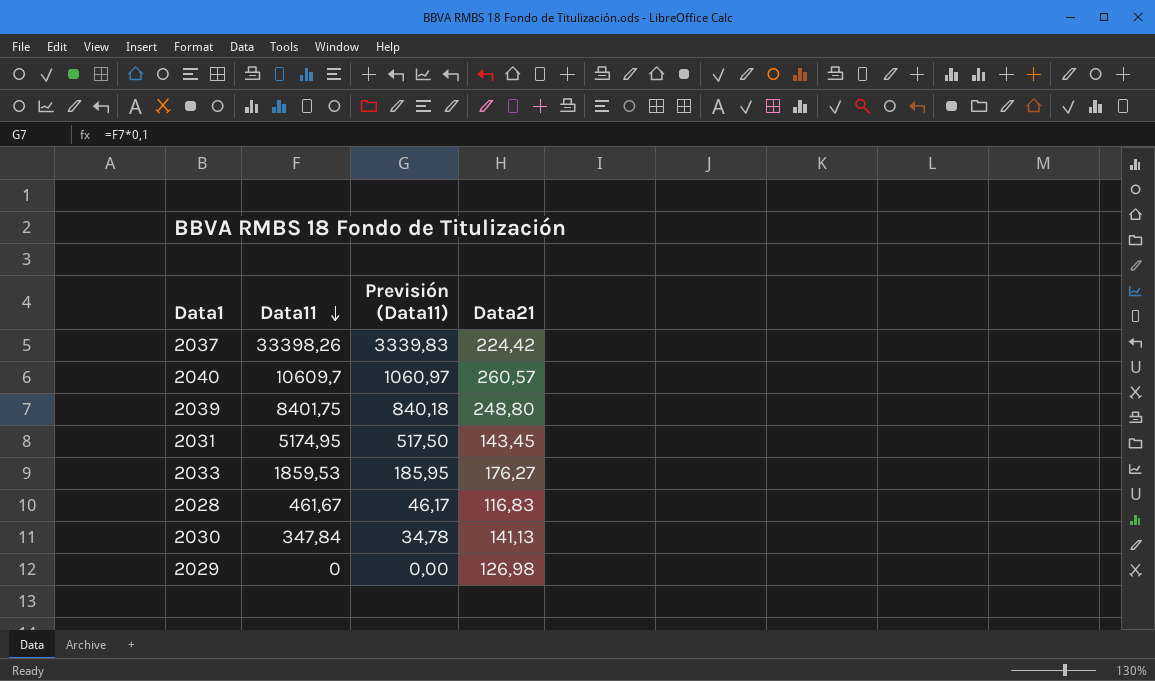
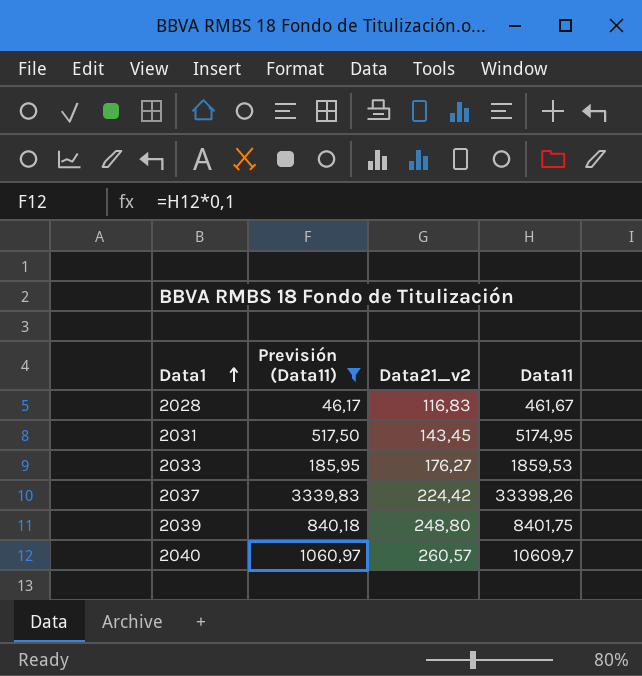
filter: none -> Previsión (Data11) >= 46,17
row order: Data11 descending -> Data1 ascending
column name: Data21 -> Data21_v2
column Data11 | position: 2 -> 4

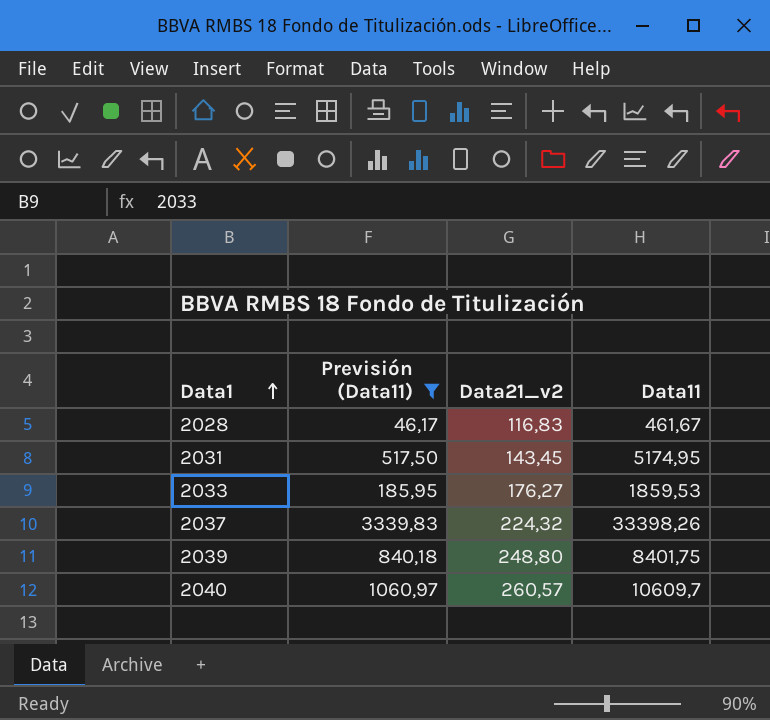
2037 | Data21_v2: 224,42 -> 224,32

